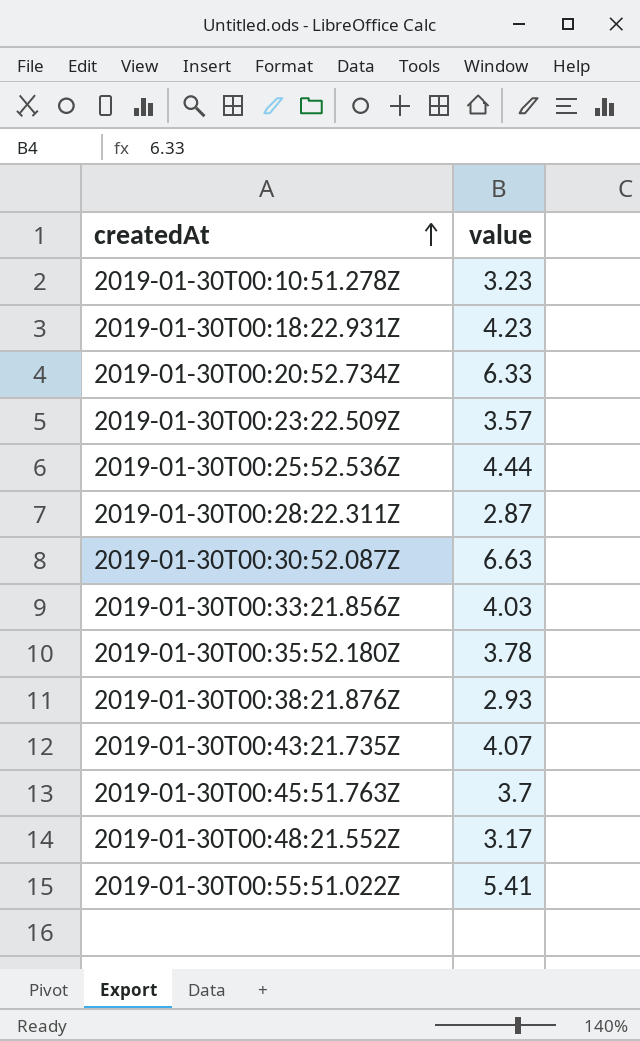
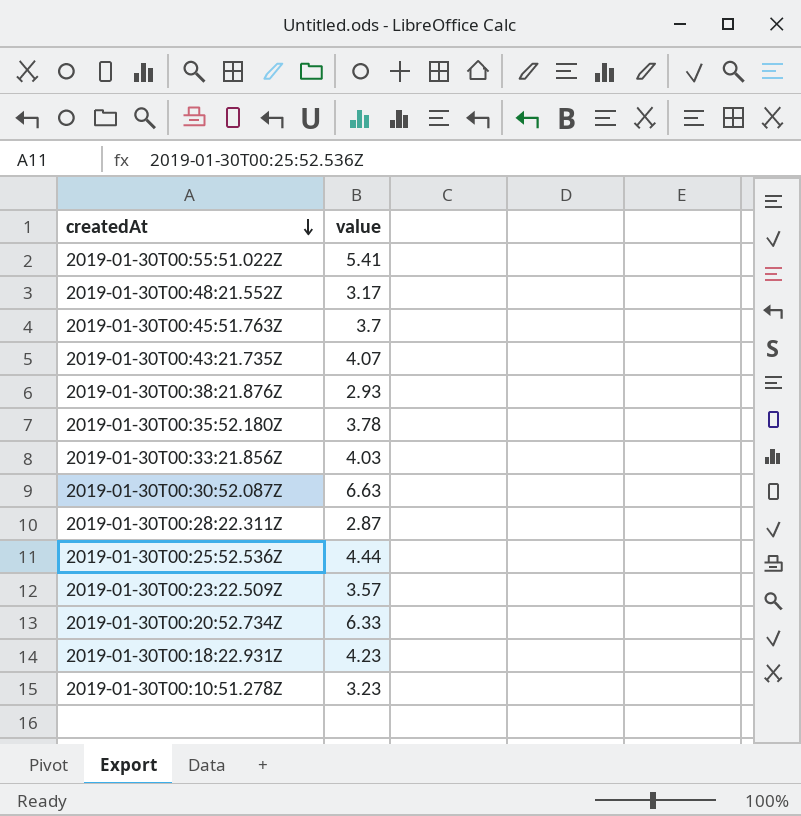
row order: createdAt ascending -> createdAt descending

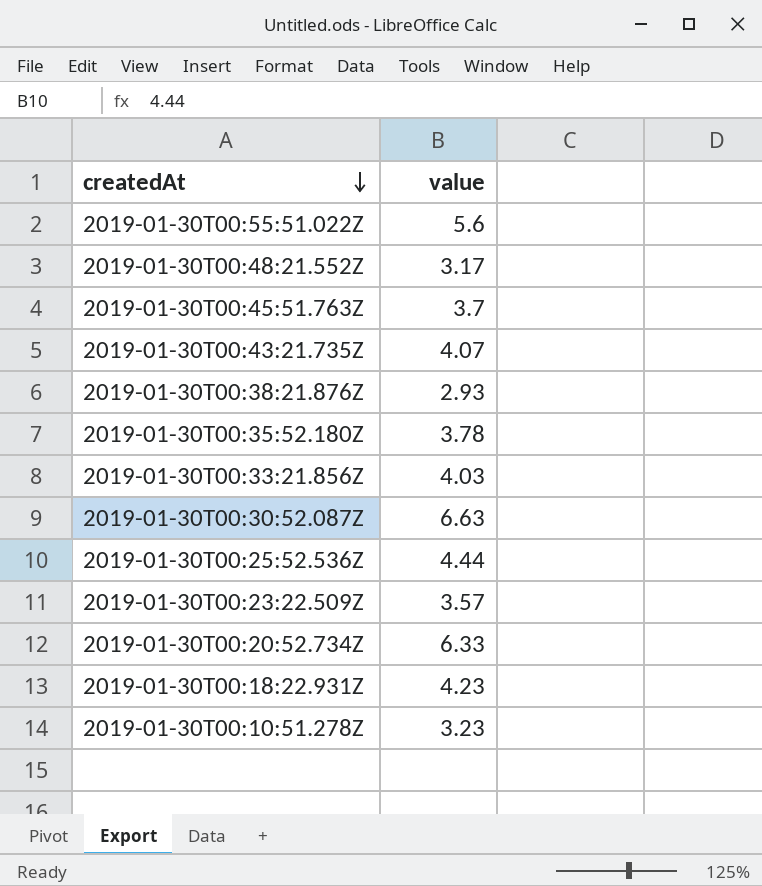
row 2019-01-30T00:28:22.311Z: 2.87 -> none
2019-01-30T00:55:51.022Z | value: 5.41 -> 5.6

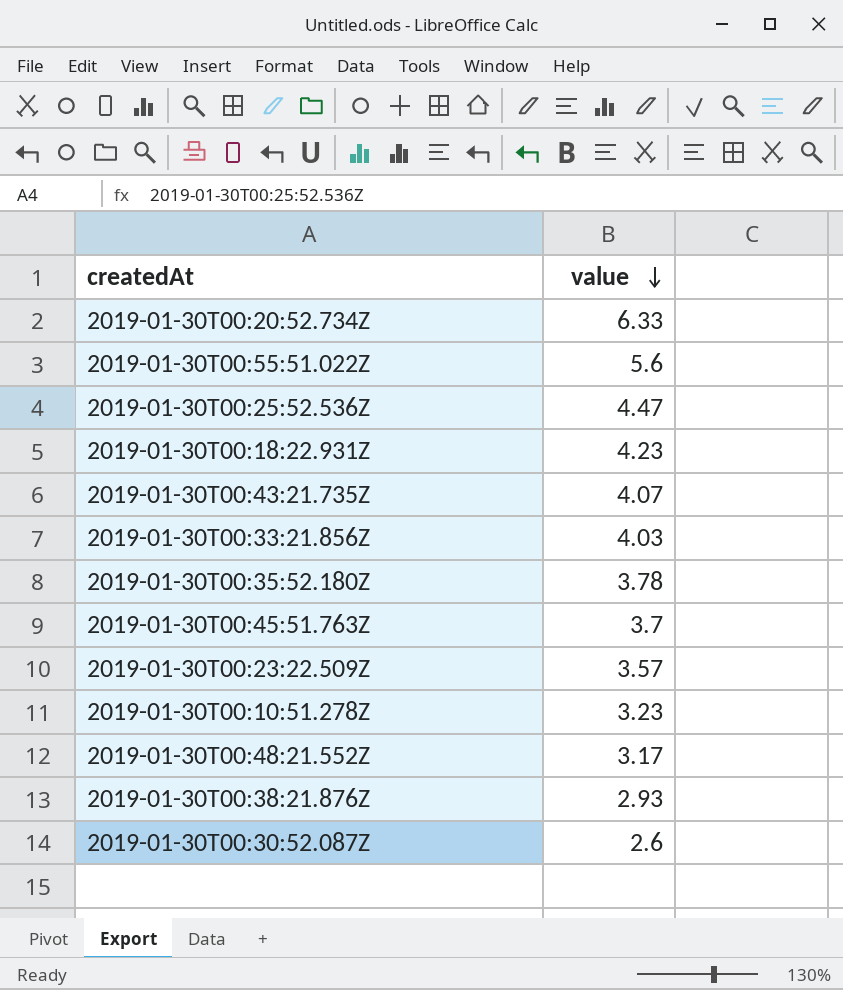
row order: createdAt descending -> value descending
2019-01-30T00:25:52.536Z | value: 4.44 -> 4.47
2019-01-30T00:30:52.087Z | value: 6.63 -> 2.6

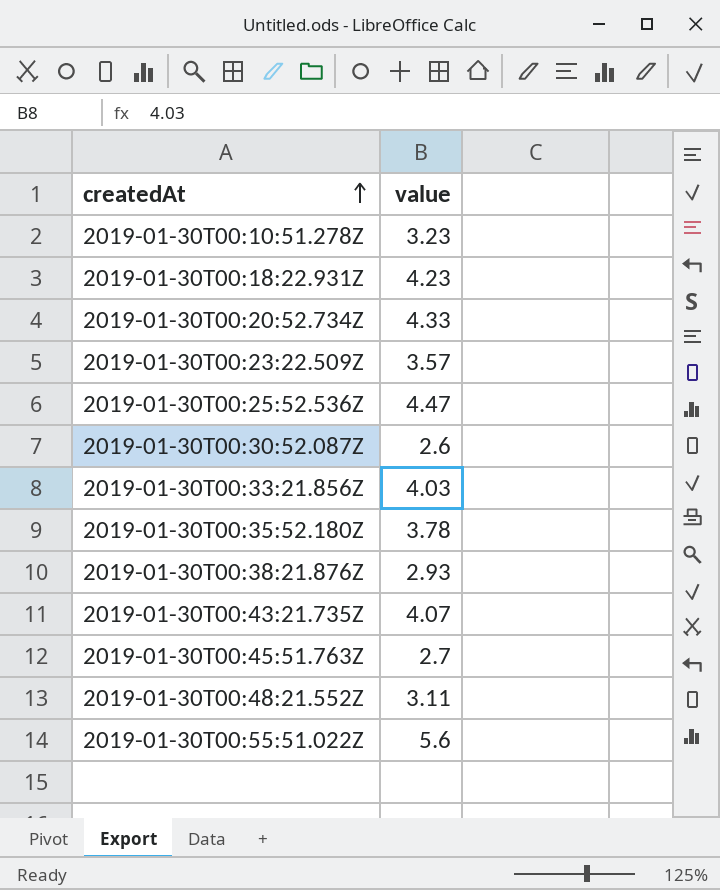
row order: value descending -> createdAt ascending
2019-01-30T00:20:52.734Z | value: 6.33 -> 4.33
2019-01-30T00:45:51.763Z | value: 3.7 -> 2.7
2019-01-30T00:48:21.552Z | value: 3.17 -> 3.11

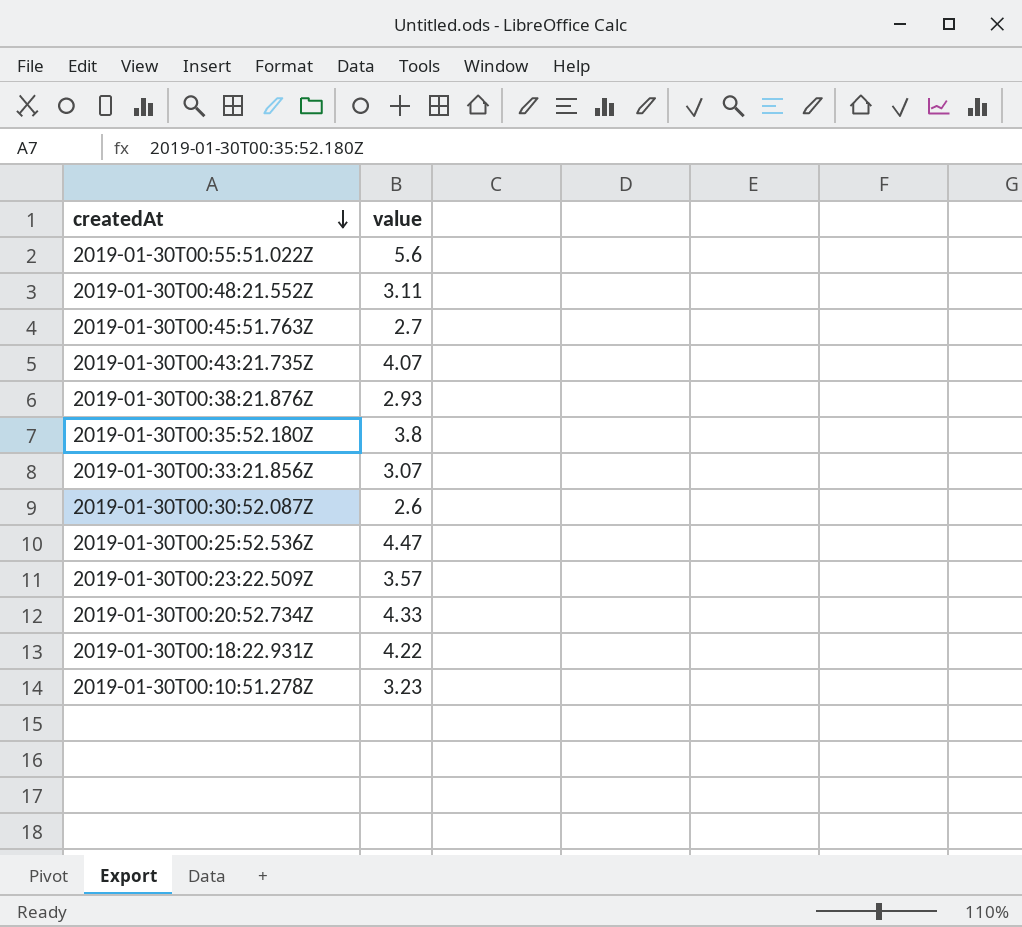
row order: createdAt ascending -> createdAt descending
2019-01-30T00:35:52.180Z | value: 3.78 -> 3.8
2019-01-30T00:33:21.856Z | value: 4.03 -> 3.07
2019-01-30T00:18:22.931Z | value: 4.23 -> 4.22

